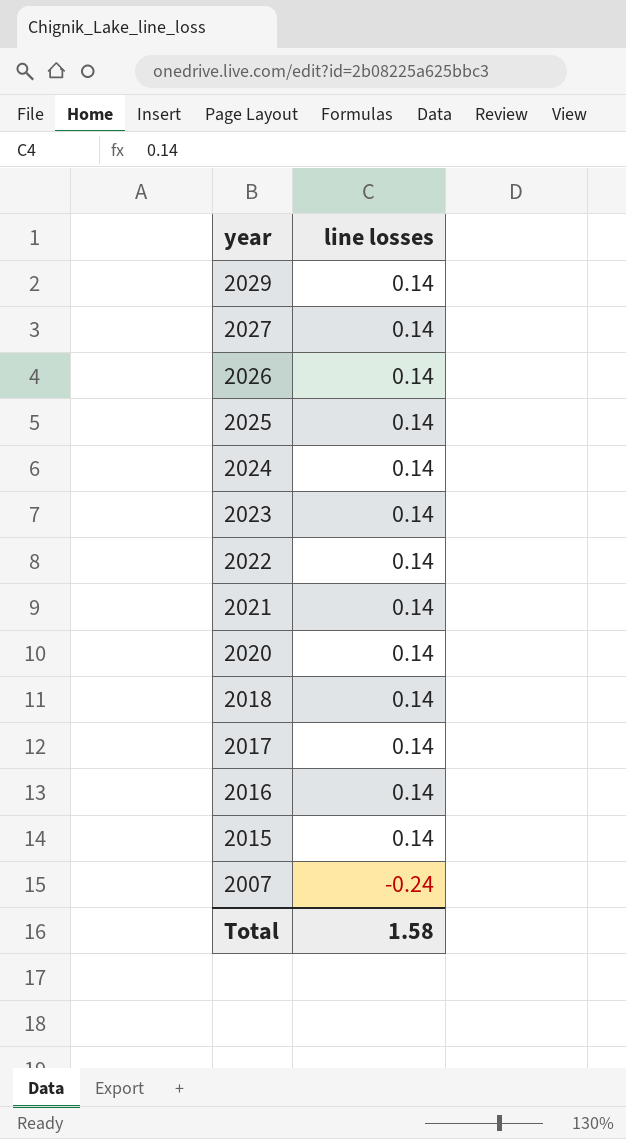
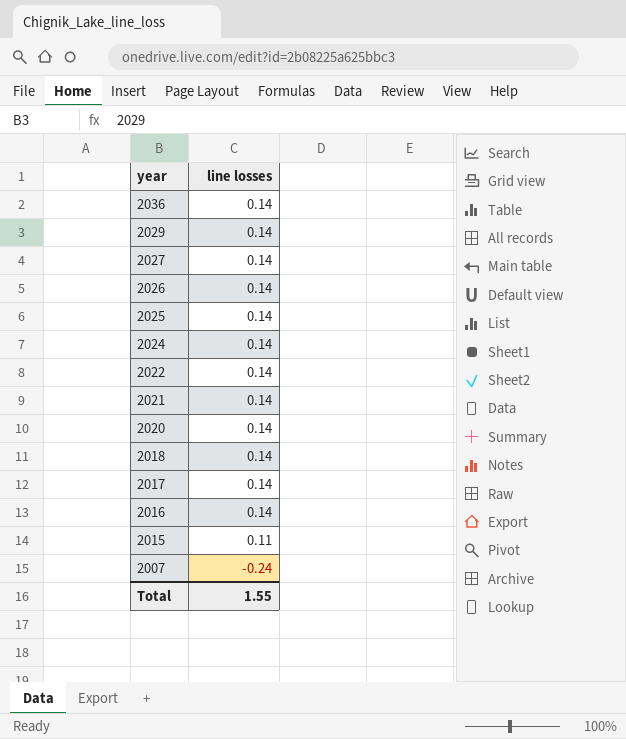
row 2023: 0.14 -> none
row 2036: none -> 0.14
2015 | line losses: 0.14 -> 0.11
Total | line losses: 1.58 -> 1.55

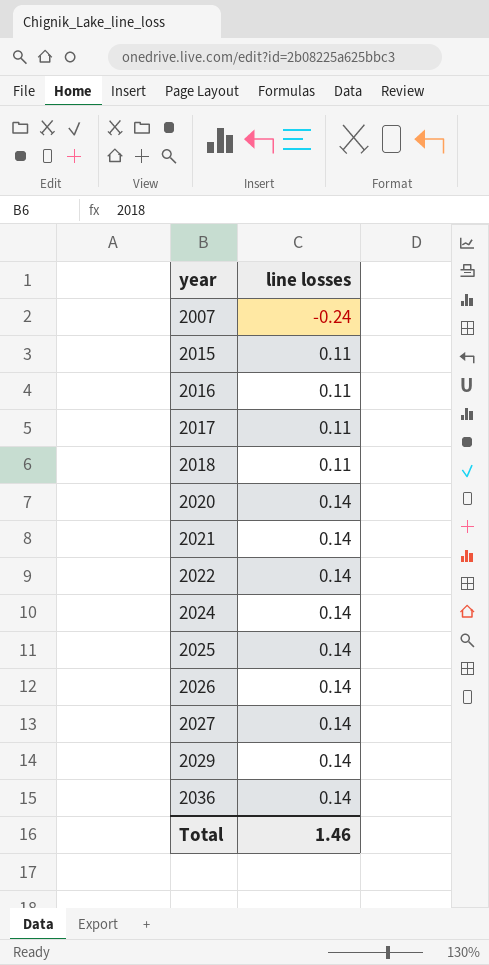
row order: year descending -> year ascending
2016 | line losses: 0.14 -> 0.11
2017 | line losses: 0.14 -> 0.11
2018 | line losses: 0.14 -> 0.11
Total | line losses: 1.55 -> 1.46

